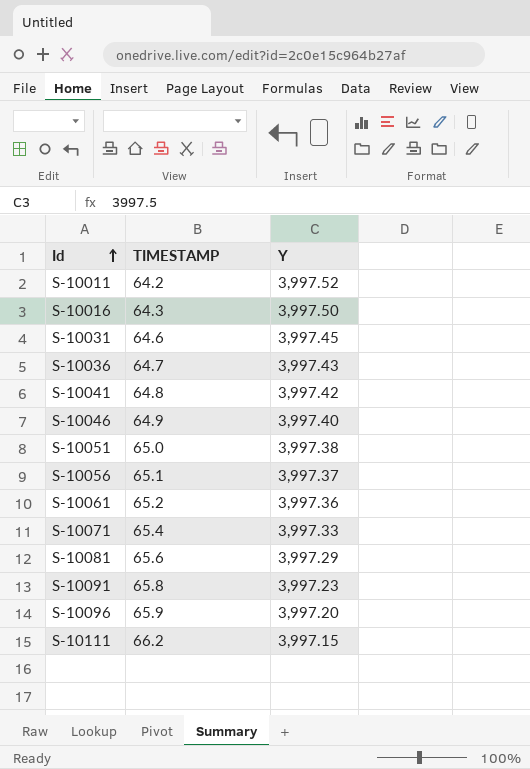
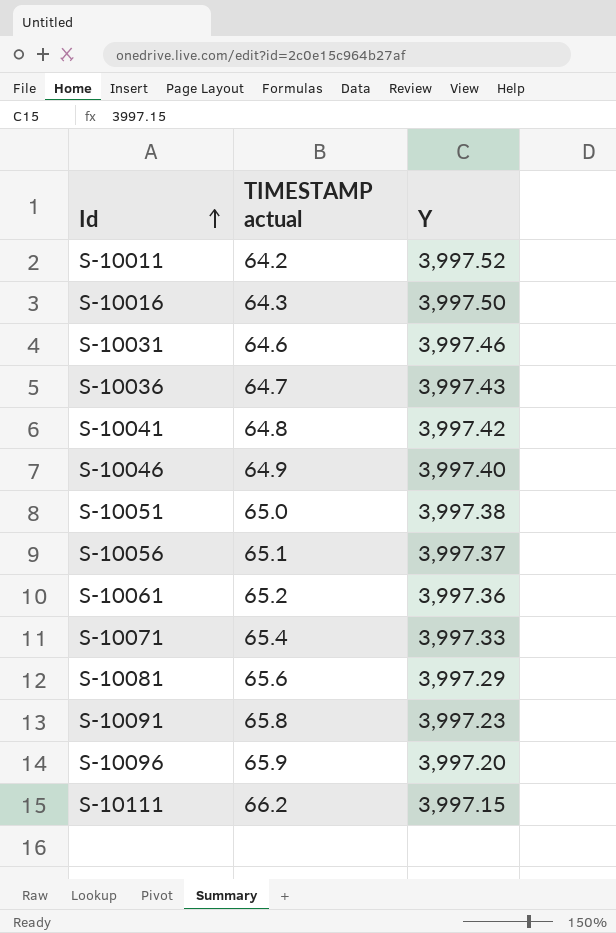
column name: TIMESTAMP -> TIMESTAMP actual
S-10031 | Y: 3,997.45 -> 3,997.46

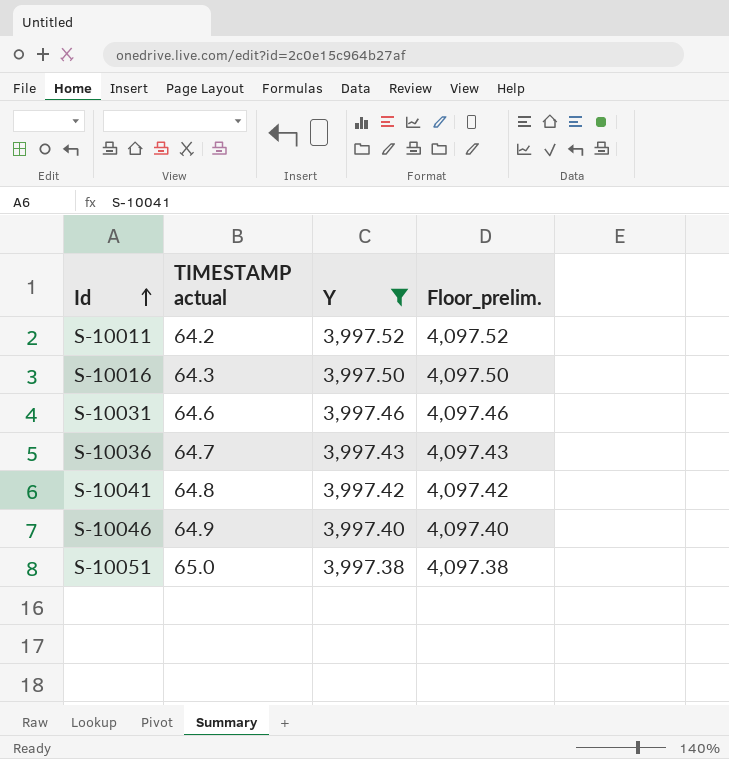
filter: none -> Y >= 3,997.38
column Floor_prelim. | formula: none -> [Y] + 100

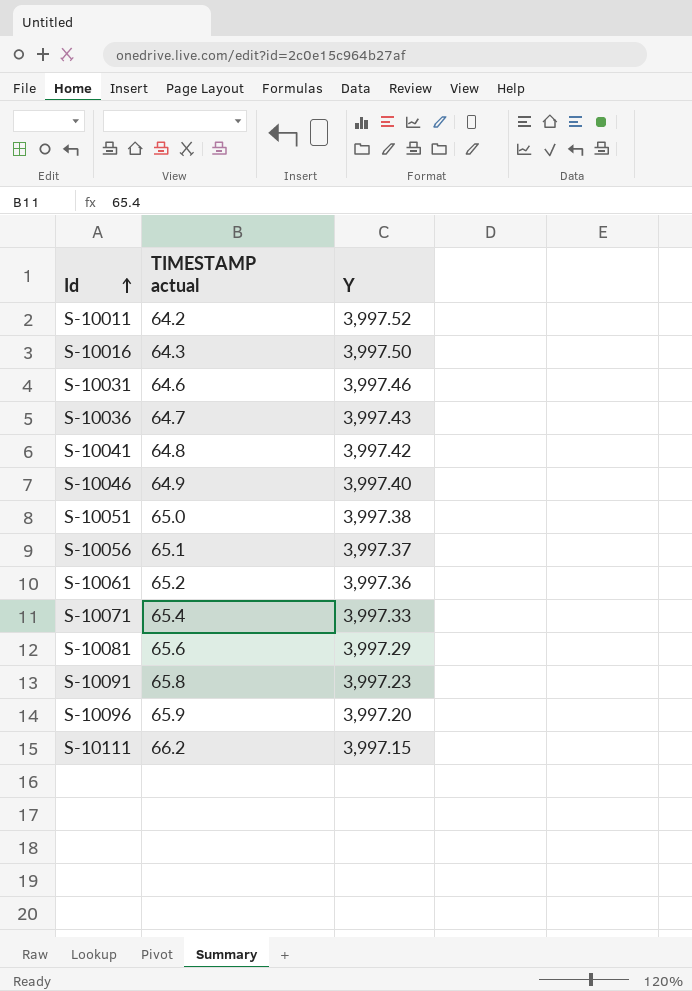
filter: Y >= 3,997.38 -> none
column Floor_prelim. | formula: [Y] + 100 -> none

